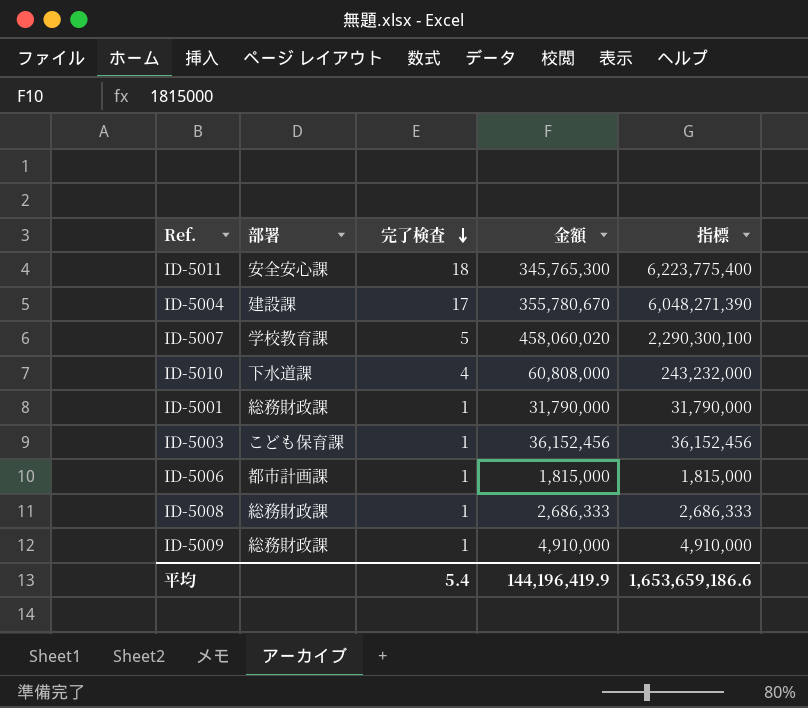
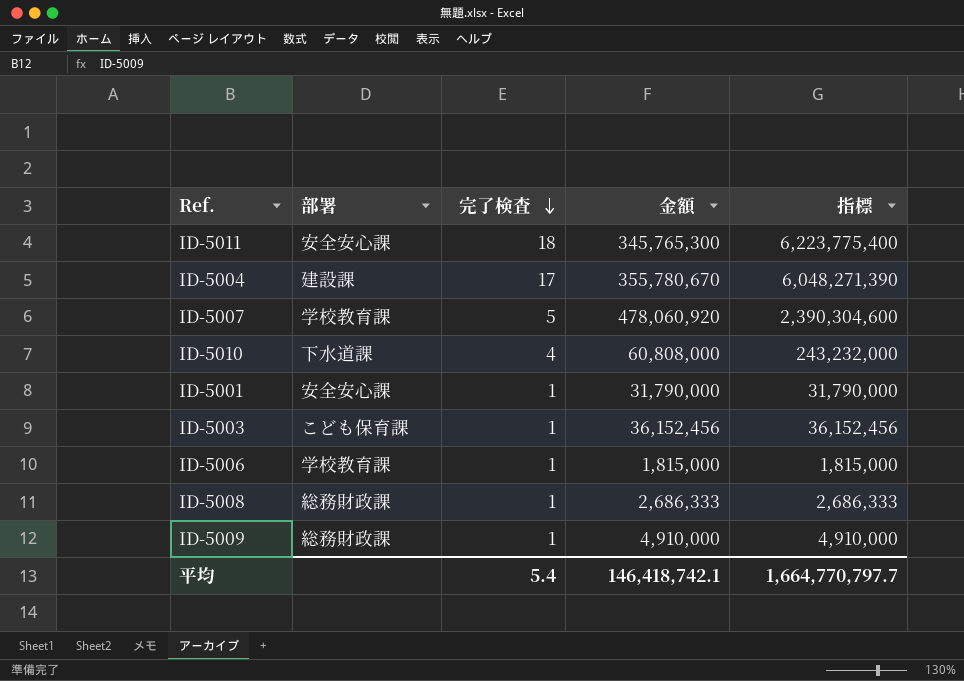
ID-5007 | 金額: 458,060,020 -> 478,060,920
ID-5007 | 指標: 2,290,300,100 -> 2,390,304,600
ID-5001 | 部署: 総務財政課 -> 安全安心課
ID-5006 | 部署: 都市計画課 -> 学校教育課
平均 | 金額: 144,196,419.9 -> 146,418,742.1
平均 | 指標: 1,653,659,186.6 -> 1,664,770,797.7

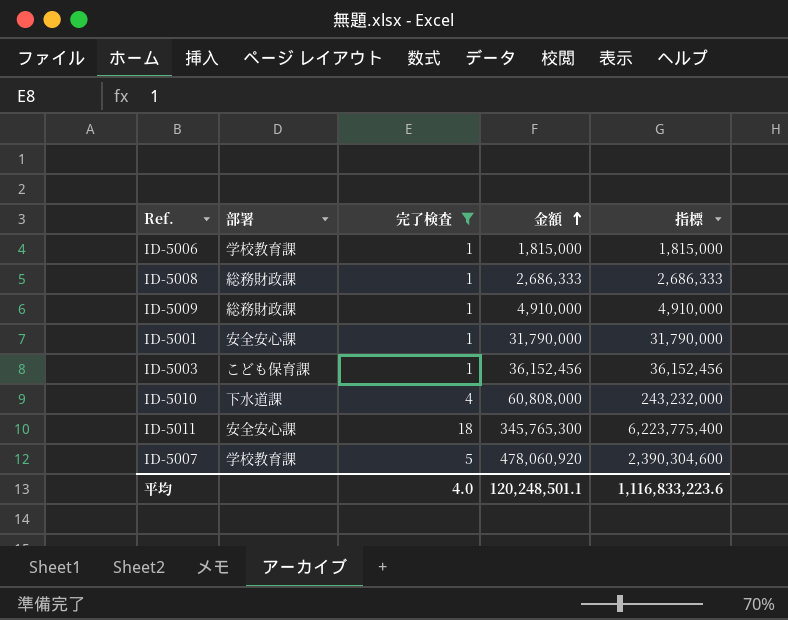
filter: none -> 完了検査 != 17
row order: 完了検査 descending -> 金額 ascending
平均 | 完了検査: 5.4 -> 4.0
平均 | 金額: 146,418,742.1 -> 120,248,501.1
平均 | 指標: 1,664,770,797.7 -> 1,116,833,223.6

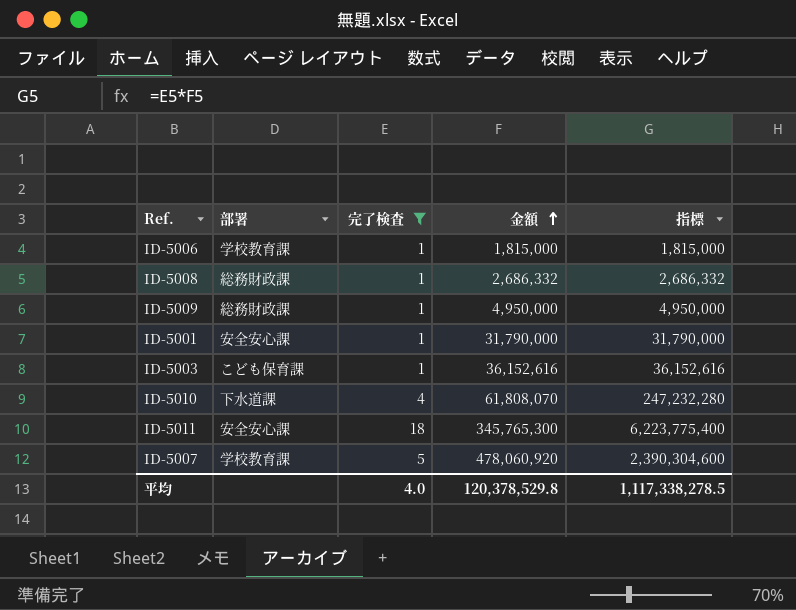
ID-5008 | 金額: 2,686,333 -> 2,686,332
ID-5008 | 指標: 2,686,333 -> 2,686,332
ID-5009 | 金額: 4,910,000 -> 4,950,000
ID-5009 | 指標: 4,910,000 -> 4,950,000
ID-5003 | 金額: 36,152,456 -> 36,152,616
ID-5003 | 指標: 36,152,456 -> 36,152,616
ID-5010 | 金額: 60,808,000 -> 61,808,070
ID-5010 | 指標: 243,232,000 -> 247,232,280
平均 | 金額: 120,248,501.1 -> 120,378,529.8
平均 | 指標: 1,116,833,223.6 -> 1,117,338,278.5

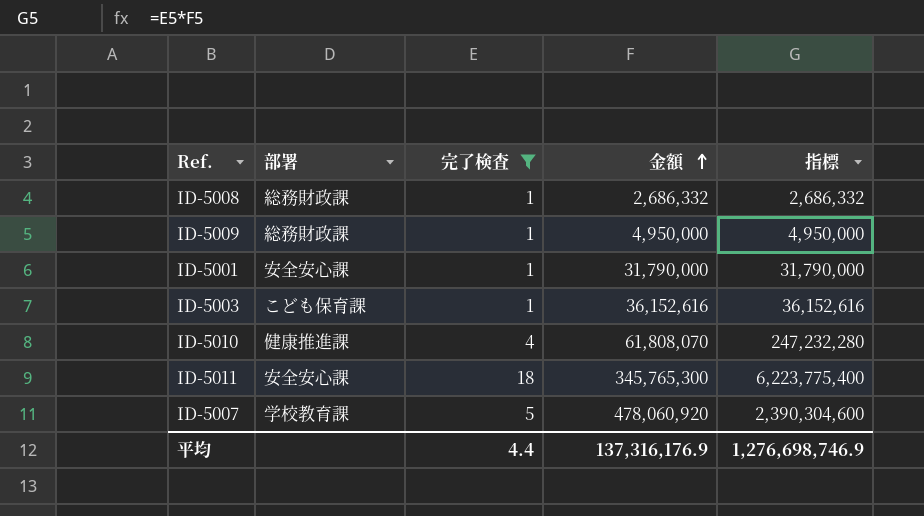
row ID-5006: 学校教育課 | 1 | 1,815,000 | 1,815,000 -> none
ID-5010 | 部署: 下水道課 -> 健康推進課
平均 | 完了検査: 4.0 -> 4.4
平均 | 金額: 120,378,529.8 -> 137,316,176.9
平均 | 指標: 1,117,338,278.5 -> 1,276,698,746.9

